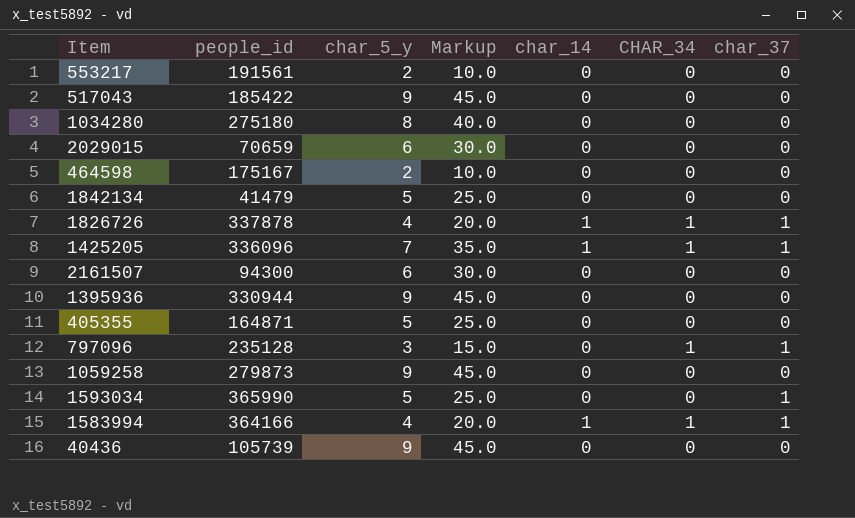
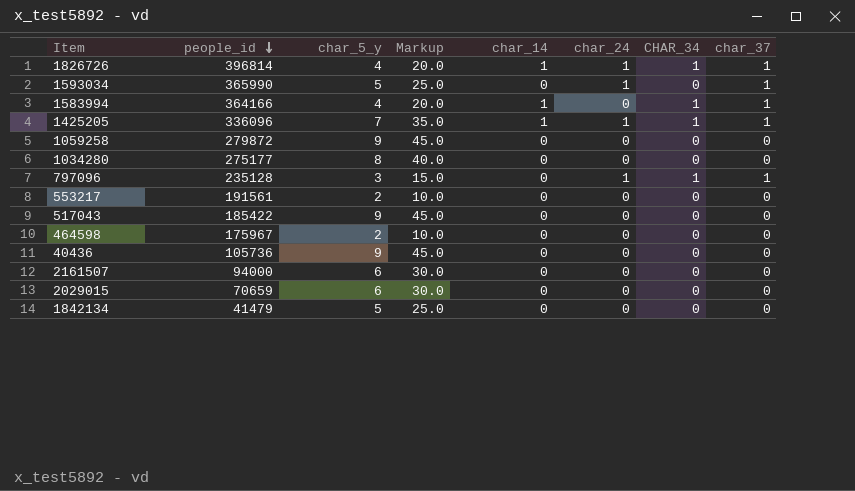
row order: none -> people_id descending
column char_24 | position: none -> 6
row 1395936: 330944 | 9 | 45.0 | 0 | 0 | 0 -> none
row 405355: 164871 | 5 | 25.0 | 0 | 0 | 0 -> none
1826726 | people_id: 337878 -> 396814
1059258 | people_id: 279873 -> 279872
1034280 | people_id: 275180 -> 275177
464598 | people_id: 175167 -> 175967
40436 | people_id: 105739 -> 105736
2161507 | people_id: 94300 -> 94000

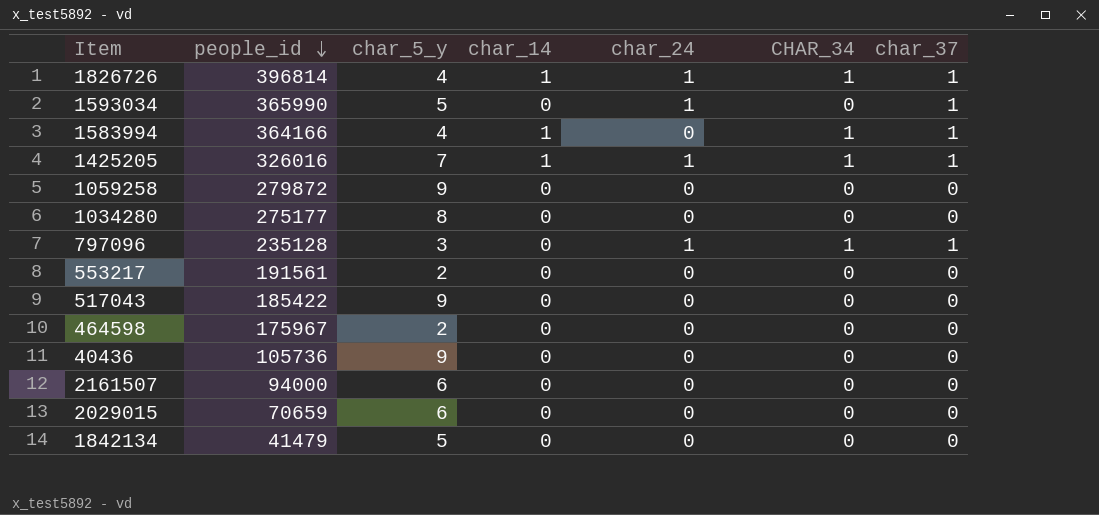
column Markup | formula: [char_5_y] * 5 -> none
1425205 | people_id: 336096 -> 326016

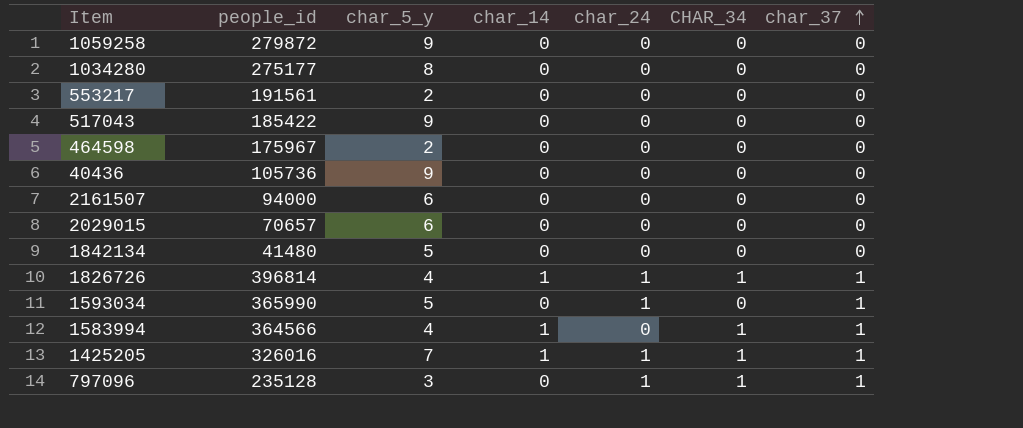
row order: people_id descending -> char_37 ascending
2029015 | people_id: 70659 -> 70657
1842134 | people_id: 41479 -> 41480
1583994 | people_id: 364166 -> 364566

